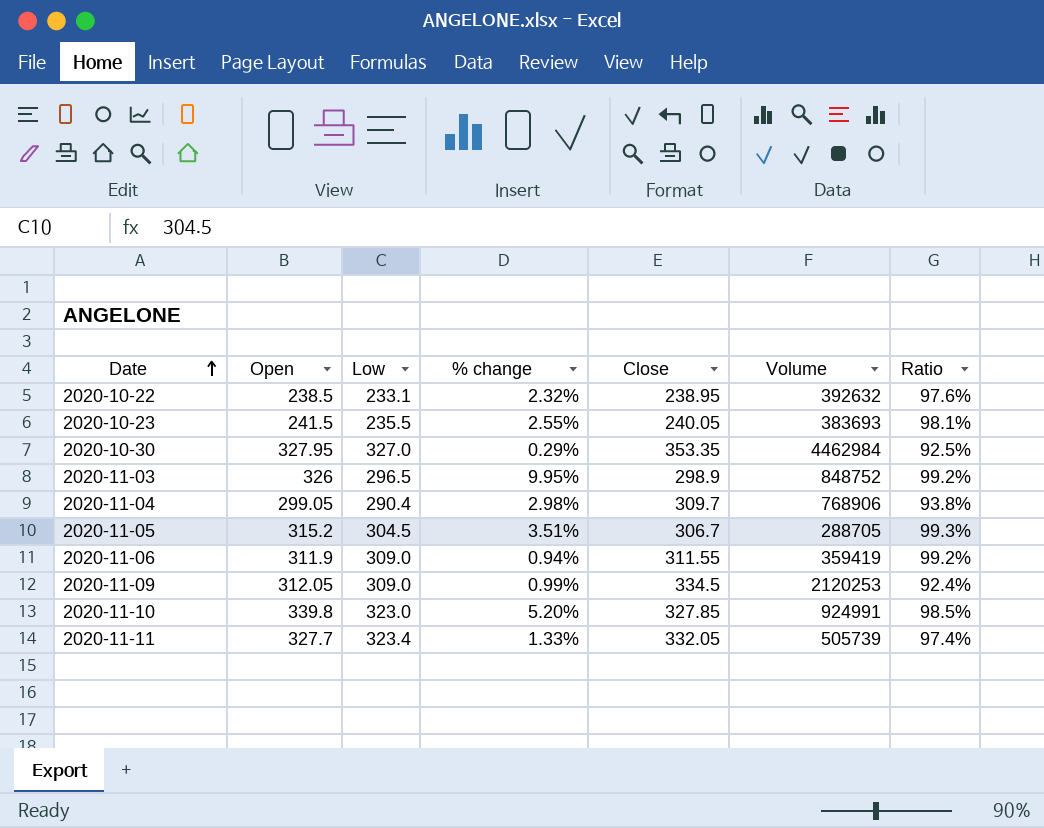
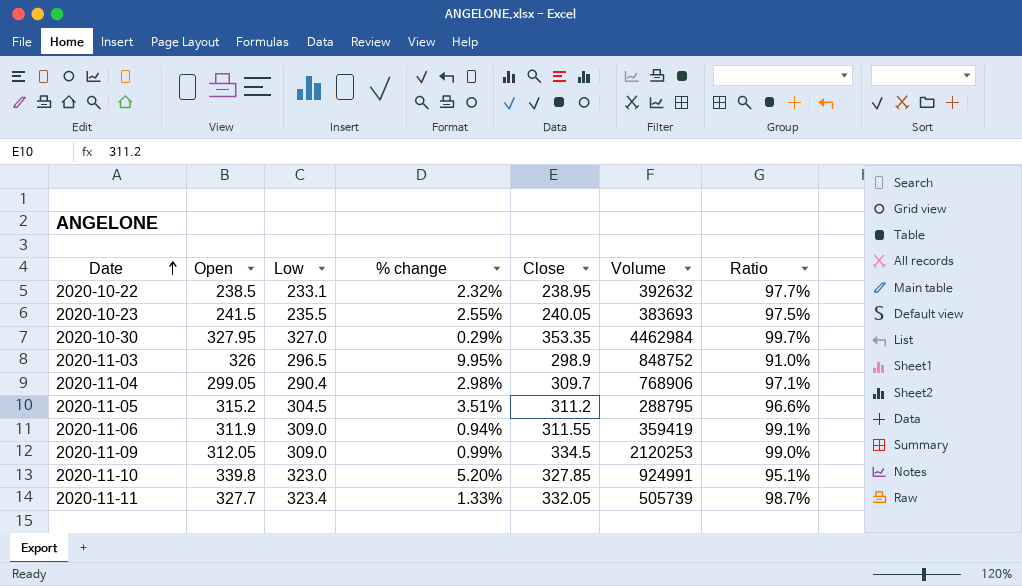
column Ratio | formula: [Low] / [Close] -> [Low] / [Open]
2020-11-05 | Close: 306.7 -> 311.2
2020-11-05 | Volume: 288705 -> 288795

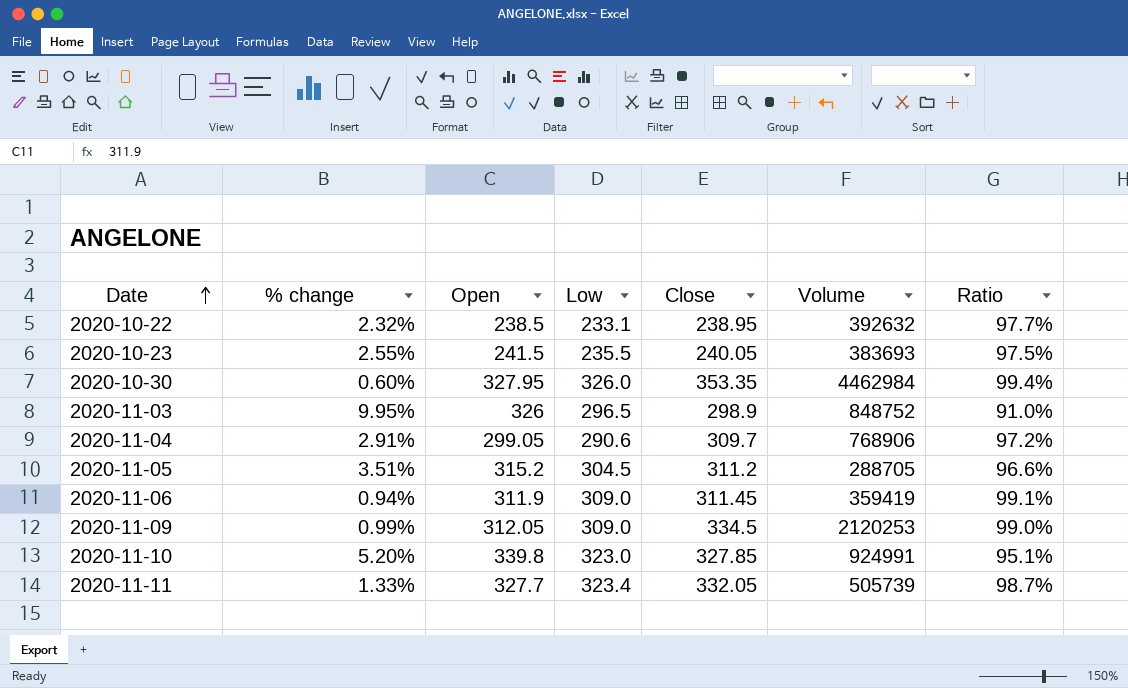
column % change | position: 4 -> 2
2020-10-30 | % change: 0.29% -> 0.60%
2020-10-30 | Low: 327.0 -> 326.0
2020-10-30 | Ratio: 99.7% -> 99.4%
2020-11-04 | % change: 2.98% -> 2.91%
2020-11-04 | Low: 290.4 -> 290.6
2020-11-04 | Ratio: 97.1% -> 97.2%
2020-11-05 | Volume: 288795 -> 288705
2020-11-06 | Close: 311.55 -> 311.45

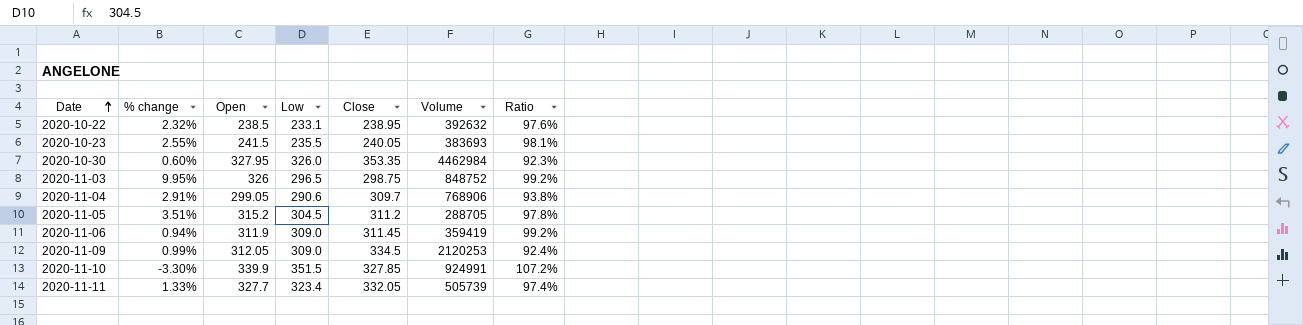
column Ratio | formula: [Low] / [Open] -> [Low] / [Close]
2020-11-03 | Close: 298.9 -> 298.75
2020-11-10 | % change: 5.20% -> -3.30%
2020-11-10 | Open: 339.8 -> 339.9
2020-11-10 | Low: 323.0 -> 351.5

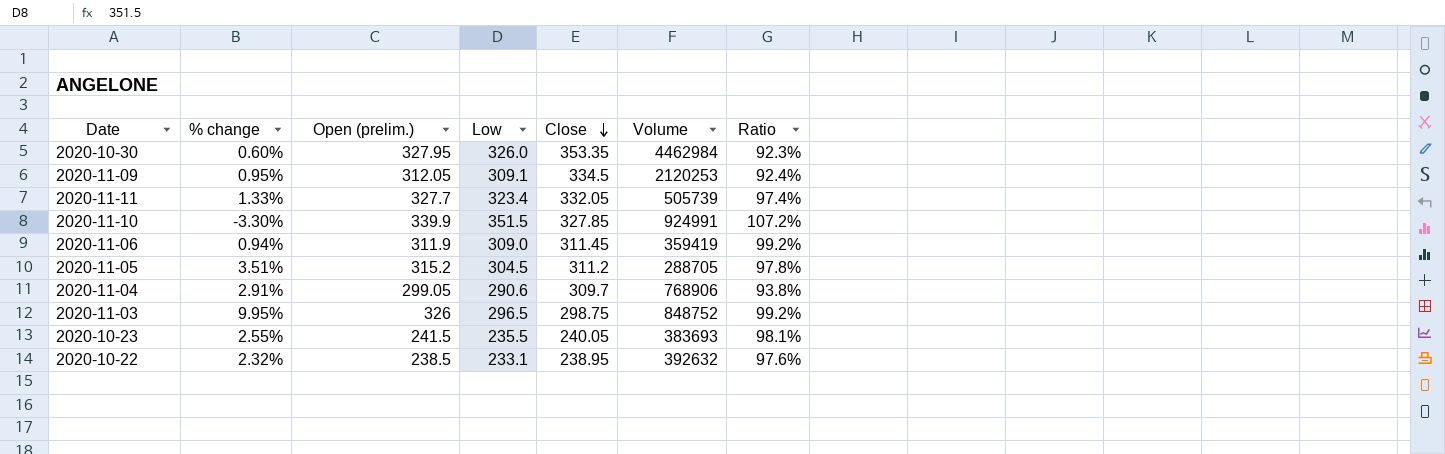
row order: Date ascending -> Close descending
column name: Open -> Open (prelim.)
2020-11-09 | % change: 0.99% -> 0.95%
2020-11-09 | Low: 309.0 -> 309.1

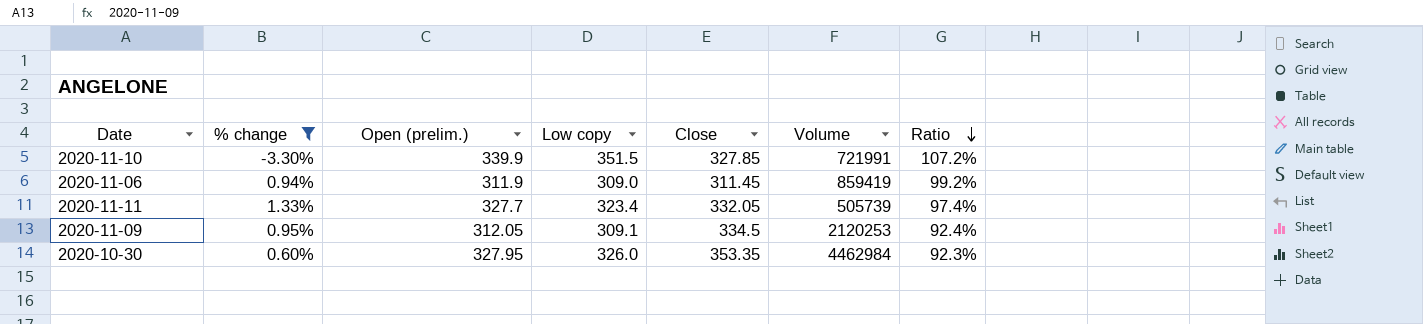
filter: none -> % change <= 1.33%
row order: Close descending -> Ratio descending
column name: Low -> Low copy
2020-11-10 | Volume: 924991 -> 721991
2020-11-06 | Volume: 359419 -> 859419

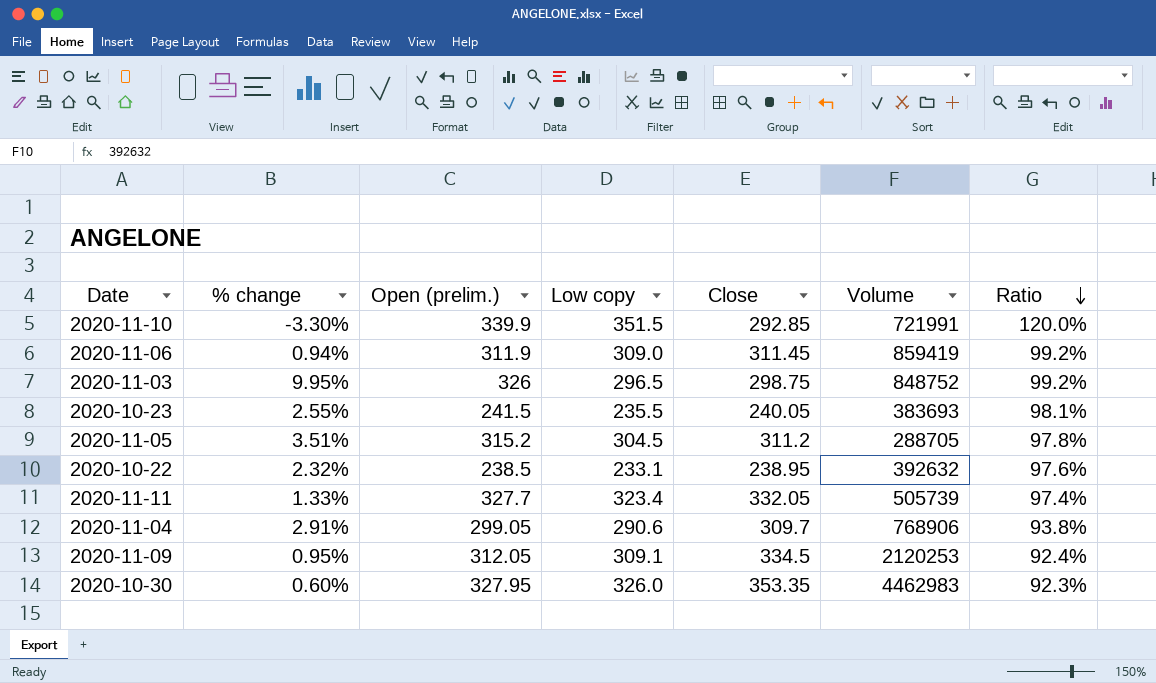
filter: % change <= 1.33% -> none
2020-11-10 | Close: 327.85 -> 292.85
2020-11-10 | Ratio: 107.2% -> 120.0%
2020-10-30 | Volume: 4462984 -> 4462983

